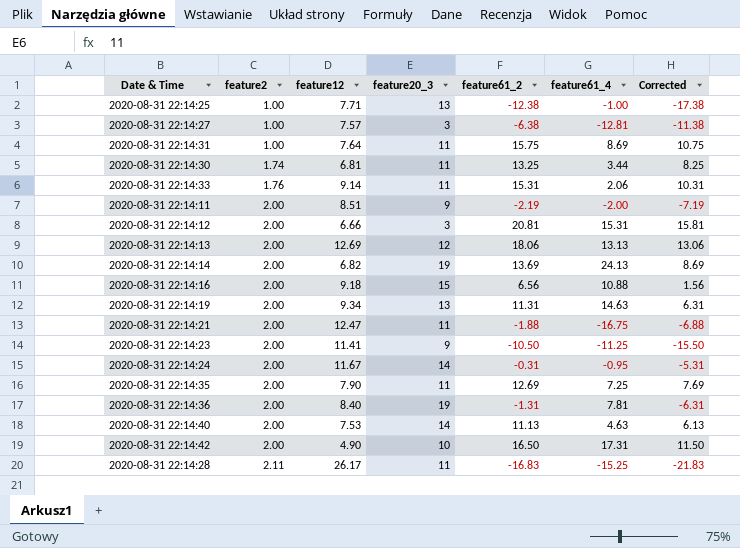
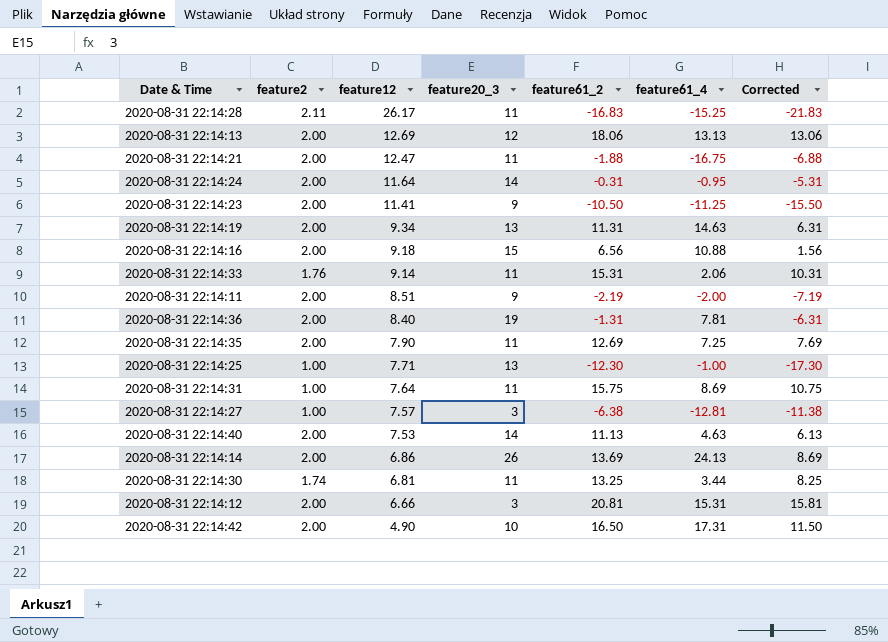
row order: feature2 ascending -> feature12 descending
2020-08-31 22:14:24 | feature12: 11.67 -> 11.64
2020-08-31 22:14:25 | feature61_2: -12.38 -> -12.30
2020-08-31 22:14:25 | Corrected: -17.38 -> -17.30
2020-08-31 22:14:14 | feature12: 6.82 -> 6.86
2020-08-31 22:14:14 | feature20_3: 19 -> 26

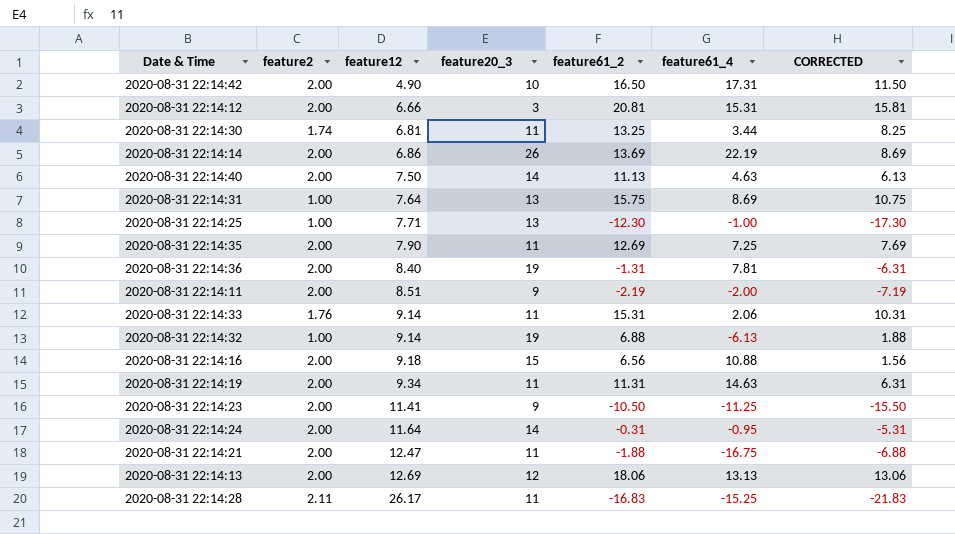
row order: feature12 descending -> feature12 ascending
column name: Corrected -> CORRECTED
row 2020-08-31 22:14:27: 1.00 | 7.57 | 3 | -6.38 | -12.81 | -11.38 -> none
2020-08-31 22:14:14 | feature61_4: 24.13 -> 22.19
2020-08-31 22:14:40 | feature12: 7.53 -> 7.50
2020-08-31 22:14:31 | feature20_3: 11 -> 13
row 2020-08-31 22:14:32: none -> 1.00 | 9.14 | 19 | 6.88 | -6.13 | 1.88
2020-08-31 22:14:19 | feature20_3: 13 -> 11

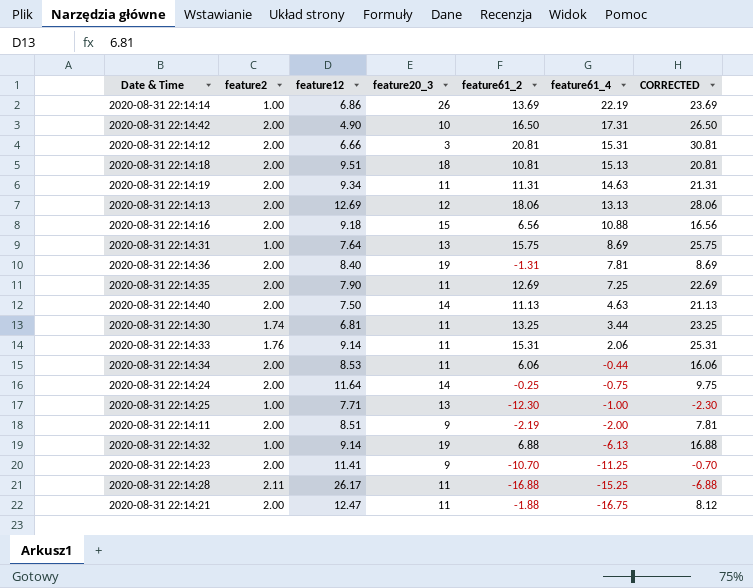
row order: feature12 ascending -> feature61_4 descending
column CORRECTED | formula: [feature61_2] - 5 -> [feature61_2] + 10
2020-08-31 22:14:14 | feature2: 2.00 -> 1.00
row 2020-08-31 22:14:18: none -> 2.00 | 9.51 | 18 | 10.81 | 15.13 | 20.81
row 2020-08-31 22:14:34: none -> 2.00 | 8.53 | 11 | 6.06 | -0.44 | 16.06
2020-08-31 22:14:24 | feature61_2: -0.31 -> -0.25
2020-08-31 22:14:24 | feature61_4: -0.95 -> -0.75
2020-08-31 22:14:23 | feature61_2: -10.50 -> -10.70
2020-08-31 22:14:28 | feature61_2: -16.83 -> -16.88

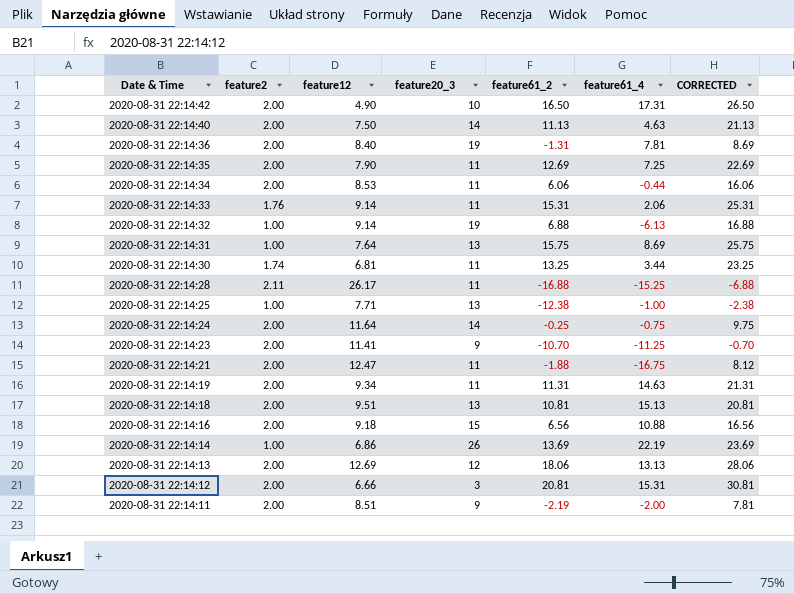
row order: feature61_4 descending -> Date & Time descending
2020-08-31 22:14:25 | feature61_2: -12.30 -> -12.38
2020-08-31 22:14:25 | CORRECTED: -2.30 -> -2.38
2020-08-31 22:14:18 | feature20_3: 18 -> 13

